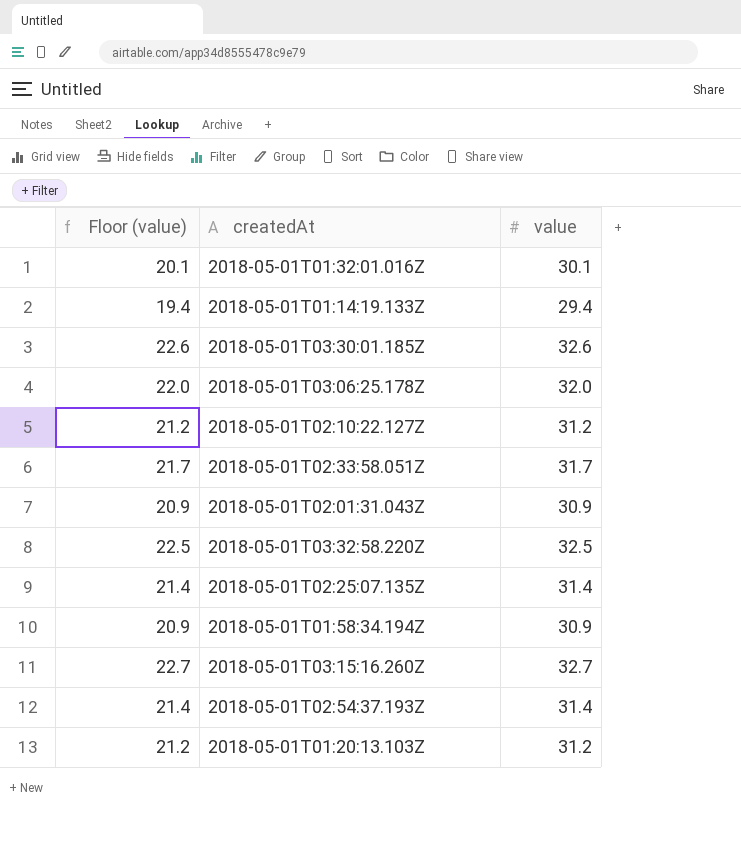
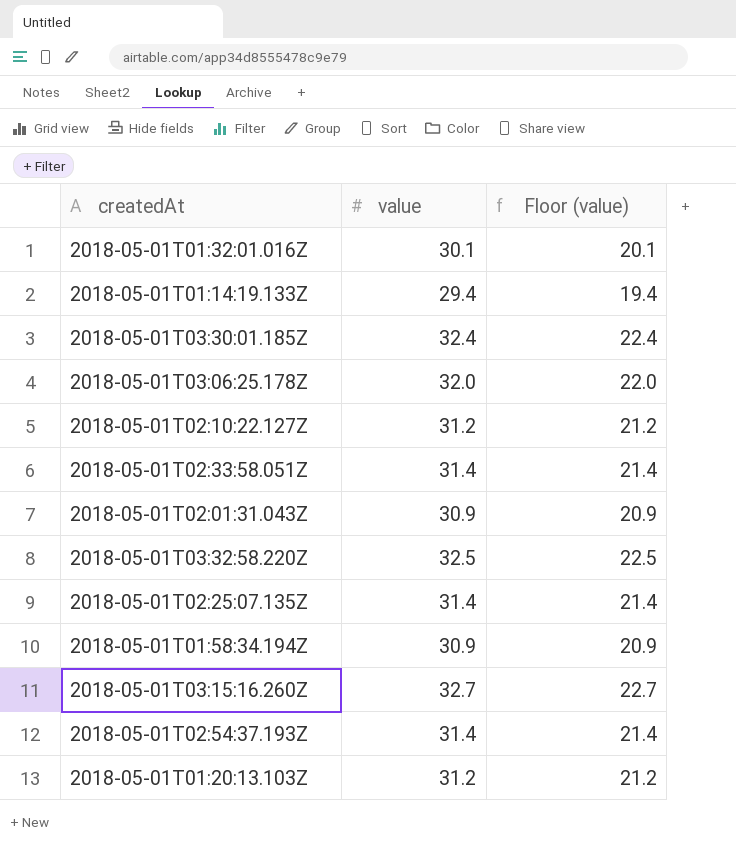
column Floor (value) | position: 1 -> 3
2018-05-01T03:30:01.185Z | value: 32.6 -> 32.4
2018-05-01T03:30:01.185Z | Floor (value): 22.6 -> 22.4
2018-05-01T02:33:58.051Z | value: 31.7 -> 31.4
2018-05-01T02:33:58.051Z | Floor (value): 21.7 -> 21.4

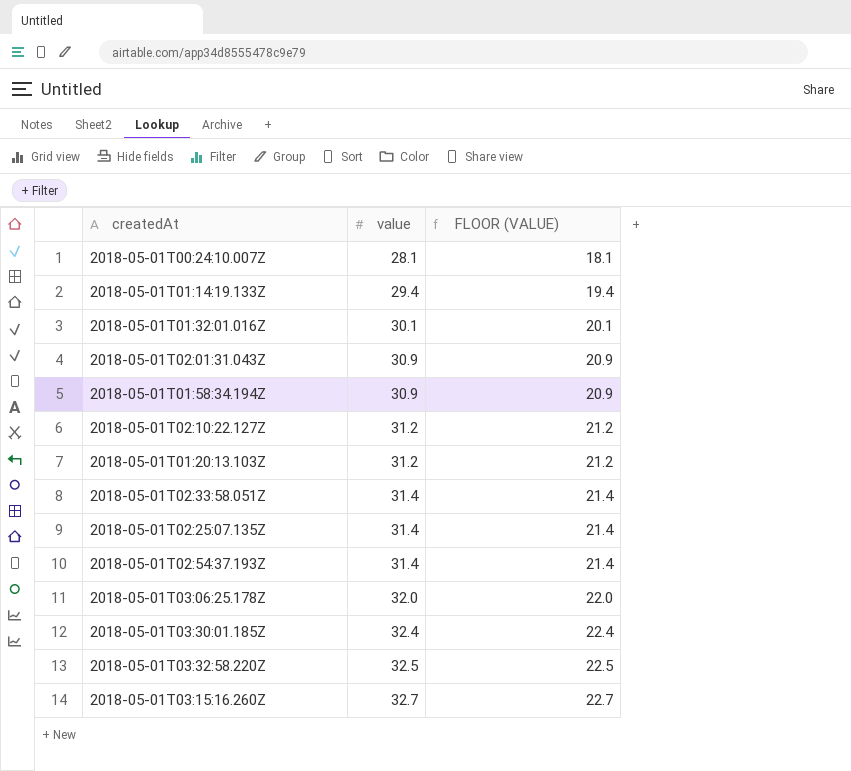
row order: none -> value ascending
column name: Floor (value) -> FLOOR (VALUE)
row 2018-05-01T00:24:10.007Z: none -> 28.1 | 18.1

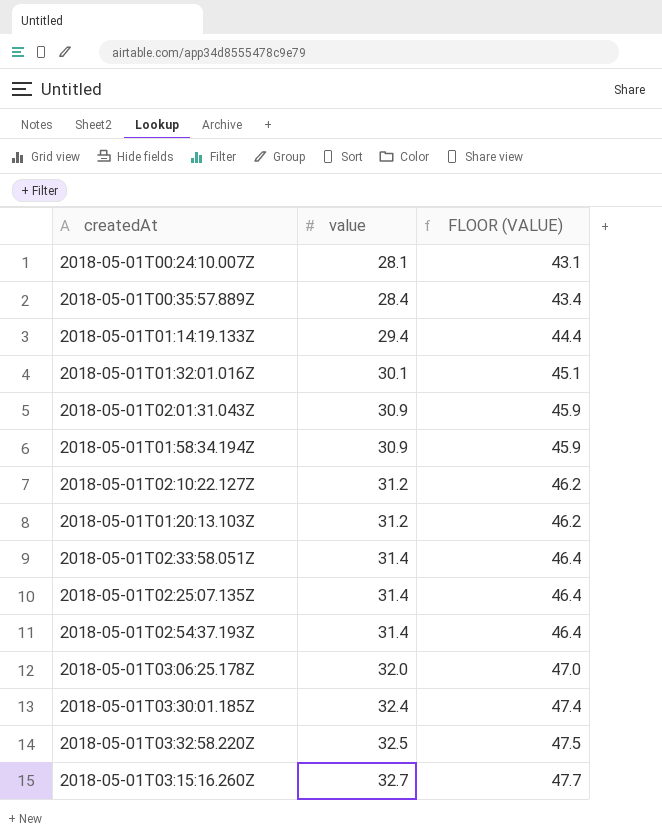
column FLOOR (VALUE) | formula: [value] - 10 -> [value] + 15
row 2018-05-01T00:35:57.889Z: none -> 28.4 | 43.4

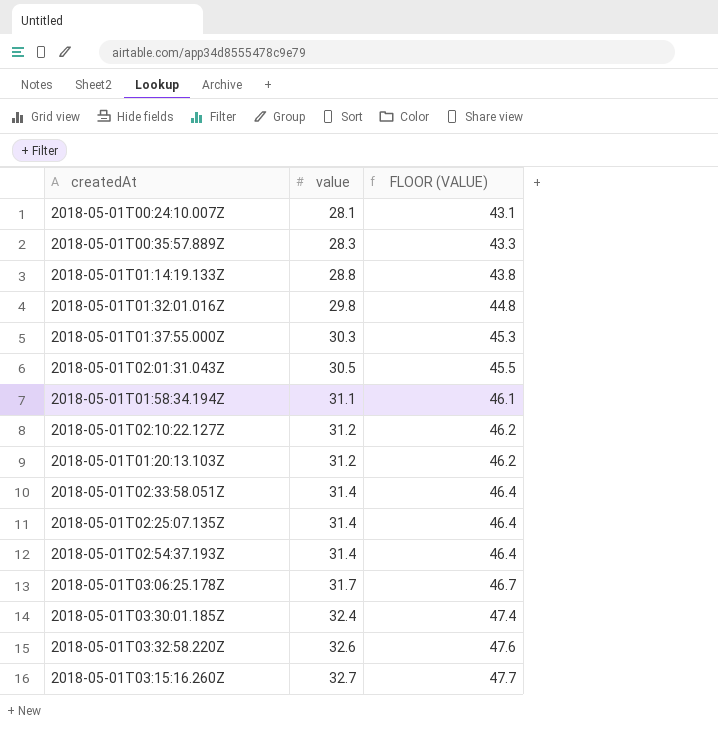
2018-05-01T00:35:57.889Z | value: 28.4 -> 28.3
2018-05-01T00:35:57.889Z | FLOOR (VALUE): 43.4 -> 43.3
2018-05-01T01:14:19.133Z | value: 29.4 -> 28.8
2018-05-01T01:14:19.133Z | FLOOR (VALUE): 44.4 -> 43.8
2018-05-01T01:32:01.016Z | value: 30.1 -> 29.8
2018-05-01T01:32:01.016Z | FLOOR (VALUE): 45.1 -> 44.8
row 2018-05-01T01:37:55.000Z: none -> 30.3 | 45.3
2018-05-01T02:01:31.043Z | value: 30.9 -> 30.5
2018-05-01T02:01:31.043Z | FLOOR (VALUE): 45.9 -> 45.5
2018-05-01T01:58:34.194Z | value: 30.9 -> 31.1
2018-05-01T01:58:34.194Z | FLOOR (VALUE): 45.9 -> 46.1
2018-05-01T03:06:25.178Z | value: 32.0 -> 31.7
2018-05-01T03:06:25.178Z | FLOOR (VALUE): 47.0 -> 46.7
2018-05-01T03:32:58.220Z | value: 32.5 -> 32.6
2018-05-01T03:32:58.220Z | FLOOR (VALUE): 47.5 -> 47.6

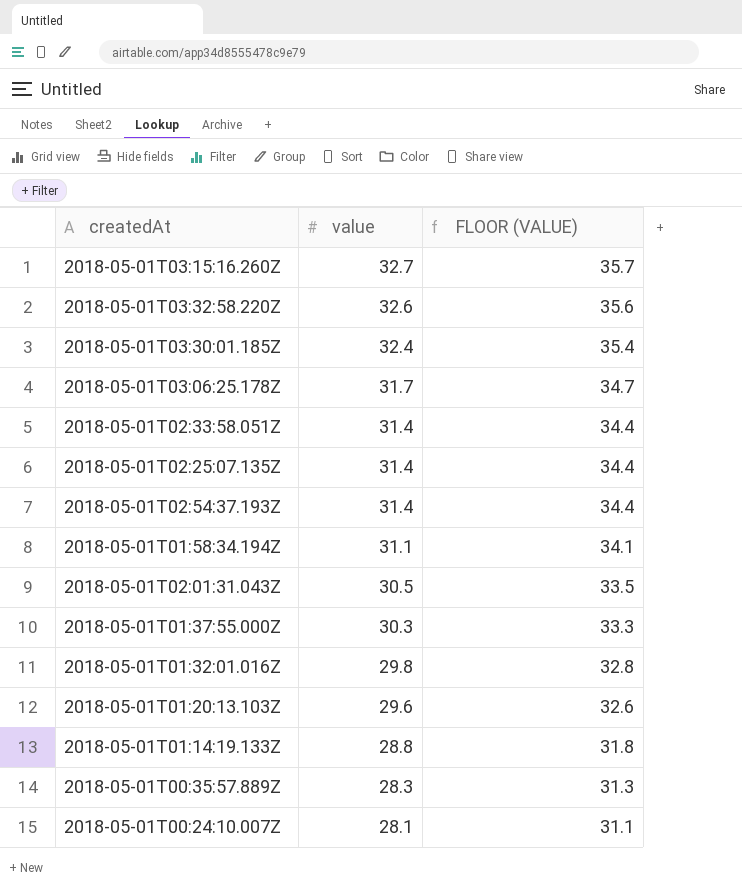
row order: value ascending -> value descending
column FLOOR (VALUE) | formula: [value] + 15 -> [value] + 3
row 2018-05-01T02:10:22.127Z: 31.2 | 46.2 -> none
2018-05-01T01:20:13.103Z | value: 31.2 -> 29.6

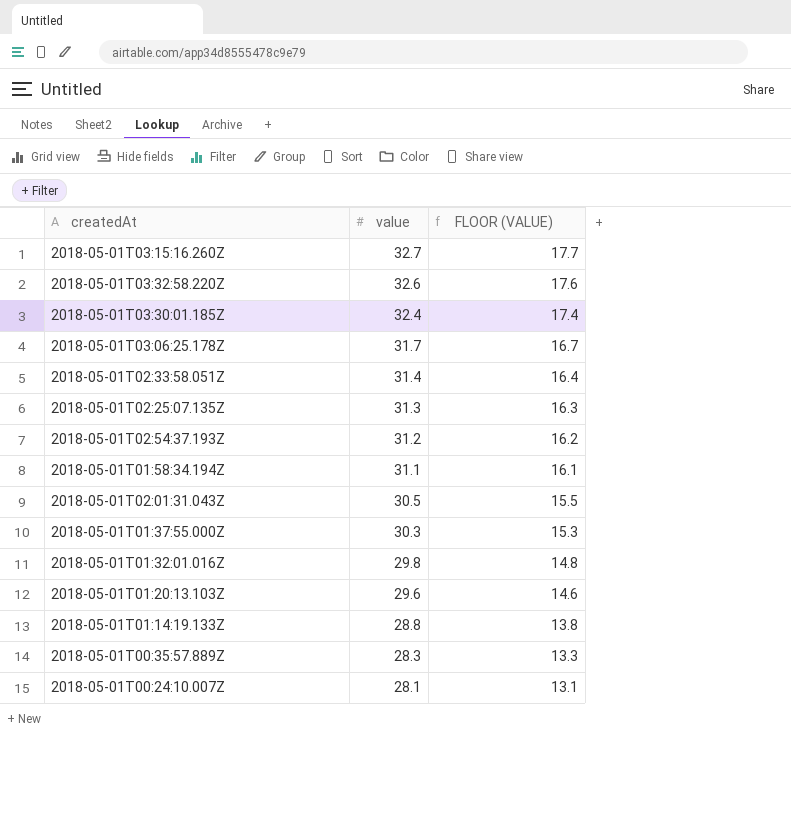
column FLOOR (VALUE) | formula: [value] + 3 -> [value] - 15
2018-05-01T02:25:07.135Z | value: 31.4 -> 31.3
2018-05-01T02:54:37.193Z | value: 31.4 -> 31.2

